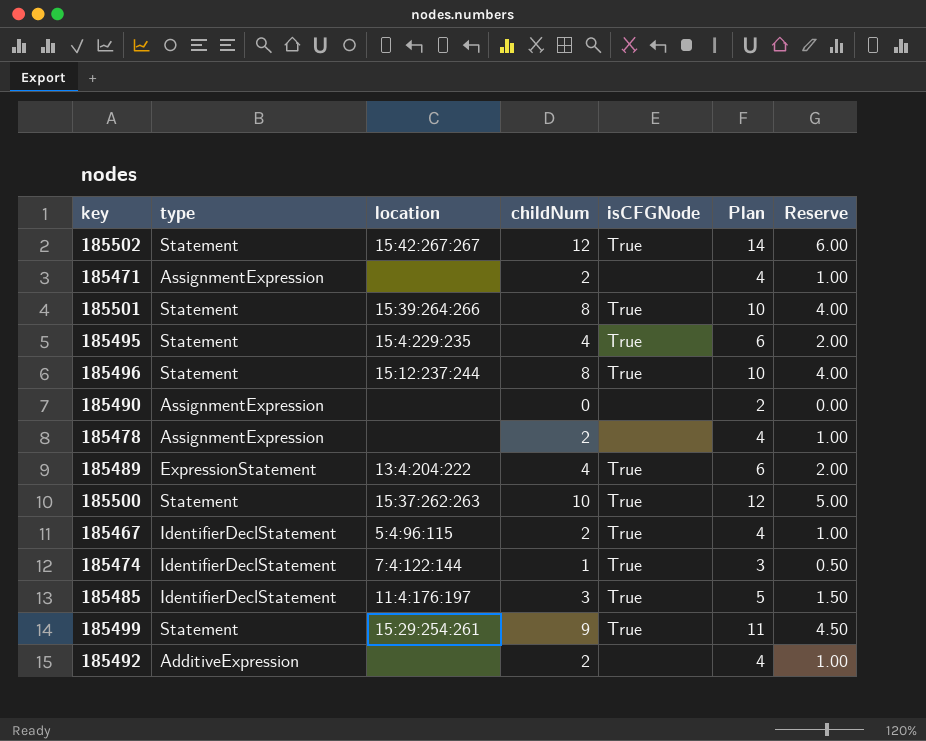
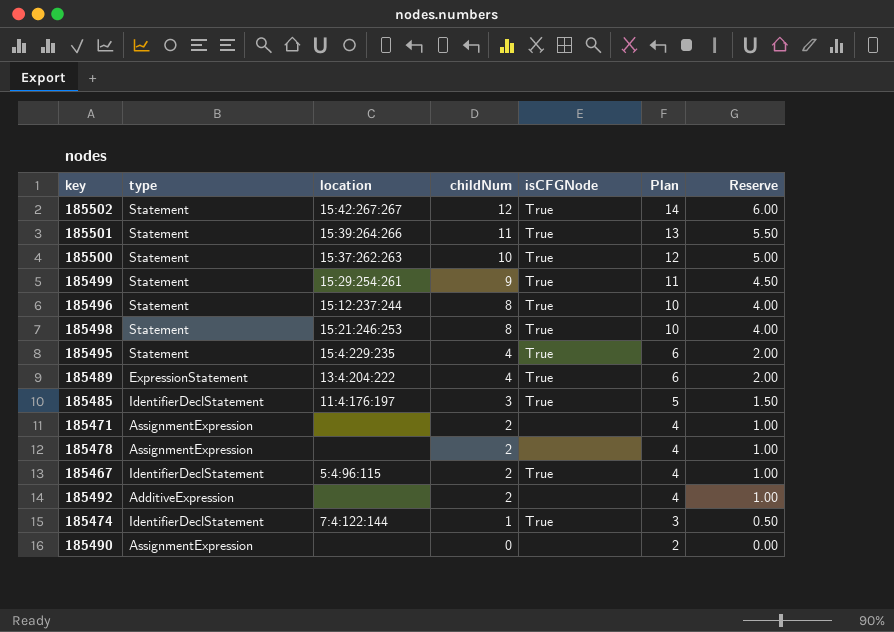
row order: none -> childNum descending
185501 | childNum: 8 -> 11
185501 | Plan: 10 -> 13
185501 | Reserve: 4.00 -> 5.50
row 185498: none -> Statement | 15:21:246:253 | 8 | True | 10 | 4.00

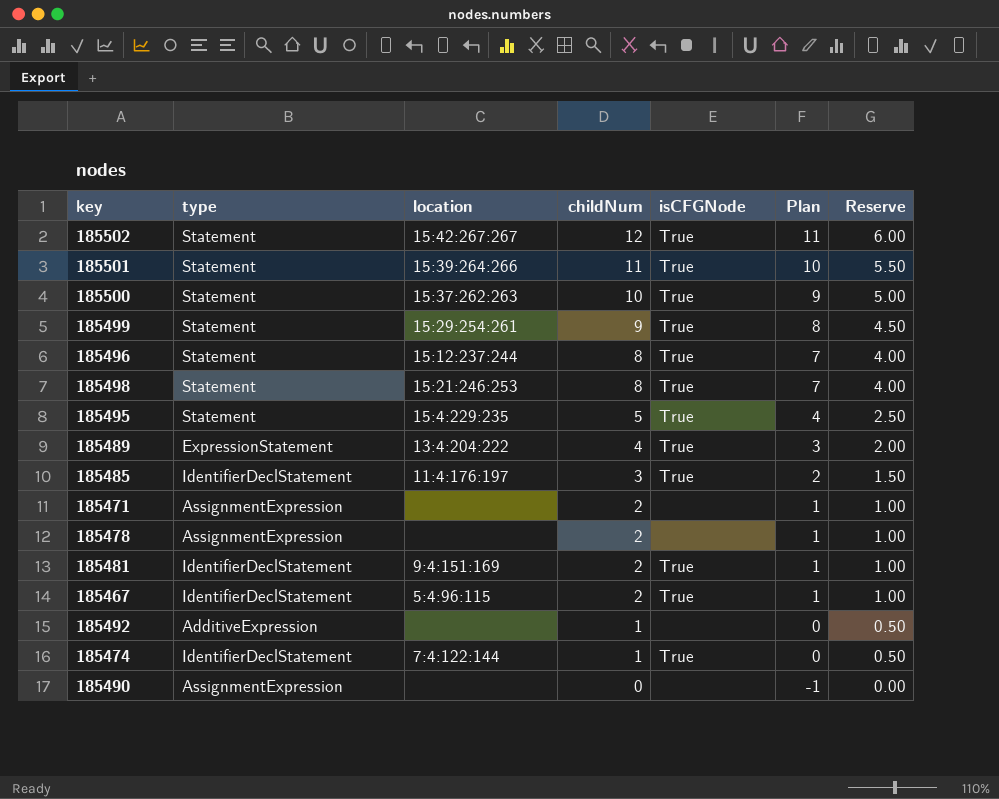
column Plan | formula: [childNum] + 2 -> [childNum] - 1
185495 | childNum: 4 -> 5
185495 | Reserve: 2.00 -> 2.50
row 185481: none -> IdentifierDeclStatement | 9:4:151:169 | 2 | True | 1 | 1.00
185492 | childNum: 2 -> 1
185492 | Reserve: 1.00 -> 0.50

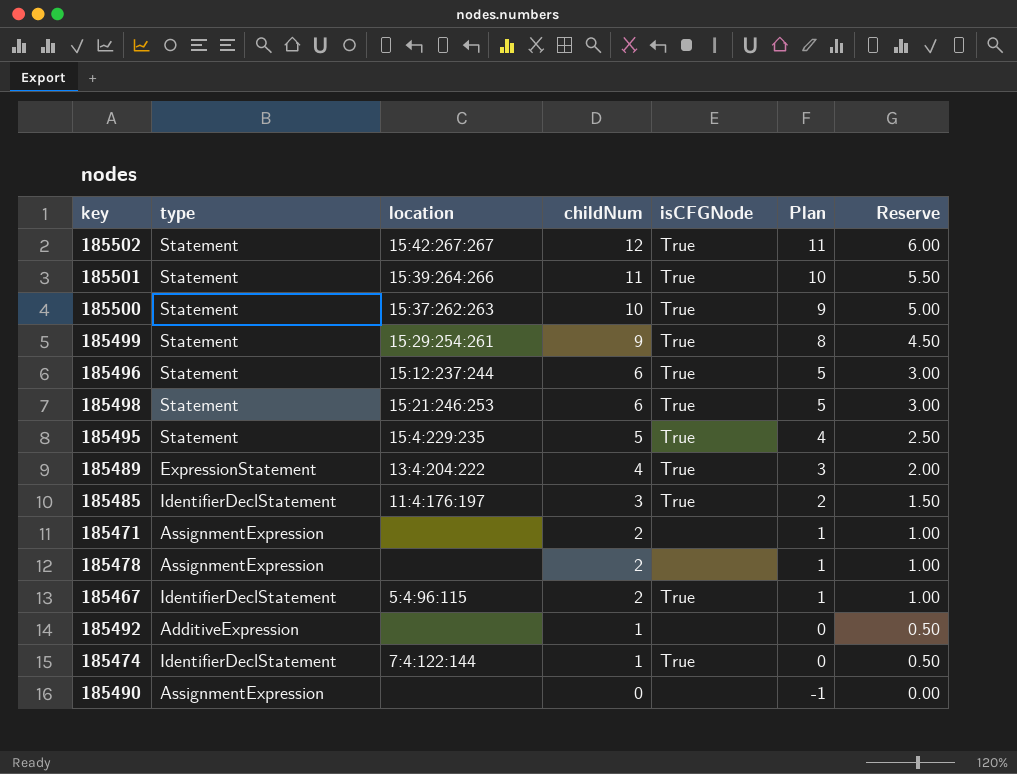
row 185481: IdentifierDeclStatement | 9:4:151:169 | 2 | True | 1 | 1.00 -> none
185496 | childNum: 8 -> 6
185496 | Plan: 7 -> 5
185496 | Reserve: 4.00 -> 3.00
185498 | childNum: 8 -> 6
185498 | Plan: 7 -> 5
185498 | Reserve: 4.00 -> 3.00

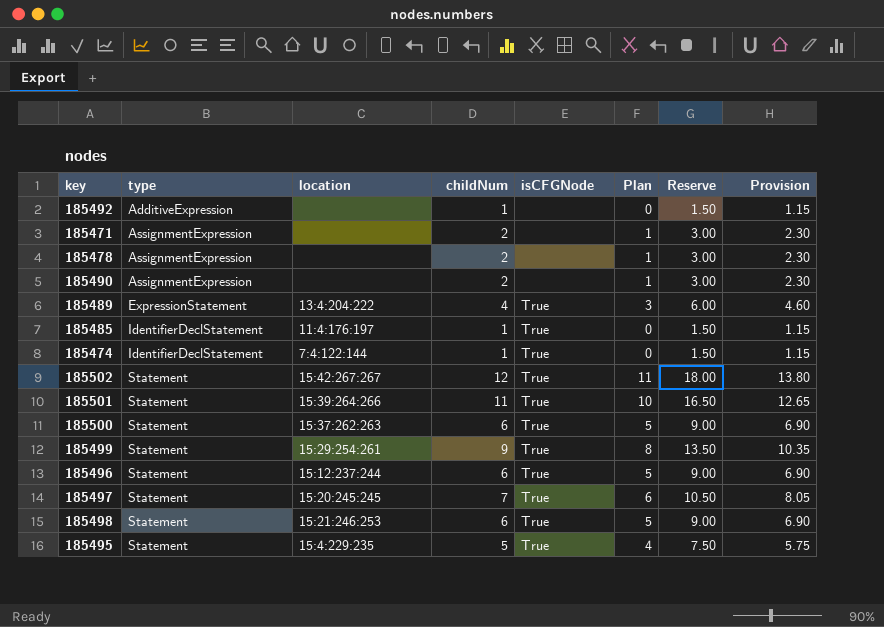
row order: childNum descending -> type ascending
column Reserve | formula: [childNum] * 0.5 -> [childNum] * 1.5
column Provision | formula: none -> [childNum] * 1.15
row 185467: IdentifierDeclStatement | 5:4:96:115 | 2 | True | 1 | 1.00 -> none
185490 | childNum: 0 -> 2
185490 | Plan: -1 -> 1
185485 | childNum: 3 -> 1
185485 | Plan: 2 -> 0
185500 | childNum: 10 -> 6
185500 | Plan: 9 -> 5
row 185497: none -> Statement | 15:20:245:245 | 7 | True | 6 | 10.50 | 8.05

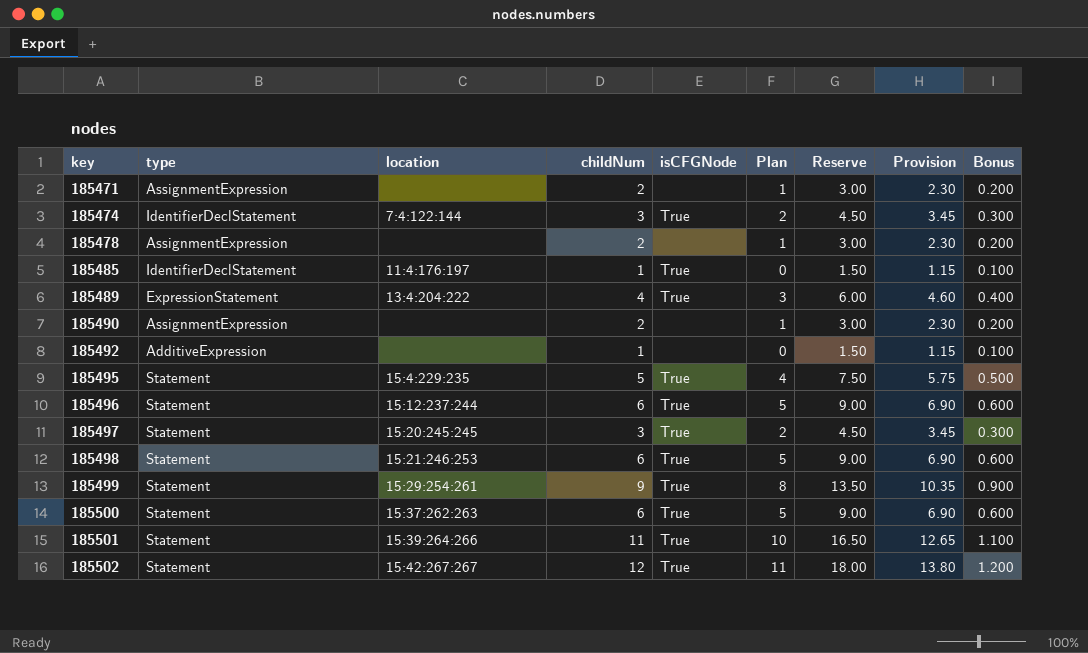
row order: type ascending -> key ascending
column Bonus | formula: none -> [childNum] * 0.1
185474 | childNum: 1 -> 3
185474 | Plan: 0 -> 2
185474 | Reserve: 1.50 -> 4.50
185474 | Provision: 1.15 -> 3.45
185497 | childNum: 7 -> 3
185497 | Plan: 6 -> 2
185497 | Reserve: 10.50 -> 4.50
185497 | Provision: 8.05 -> 3.45

